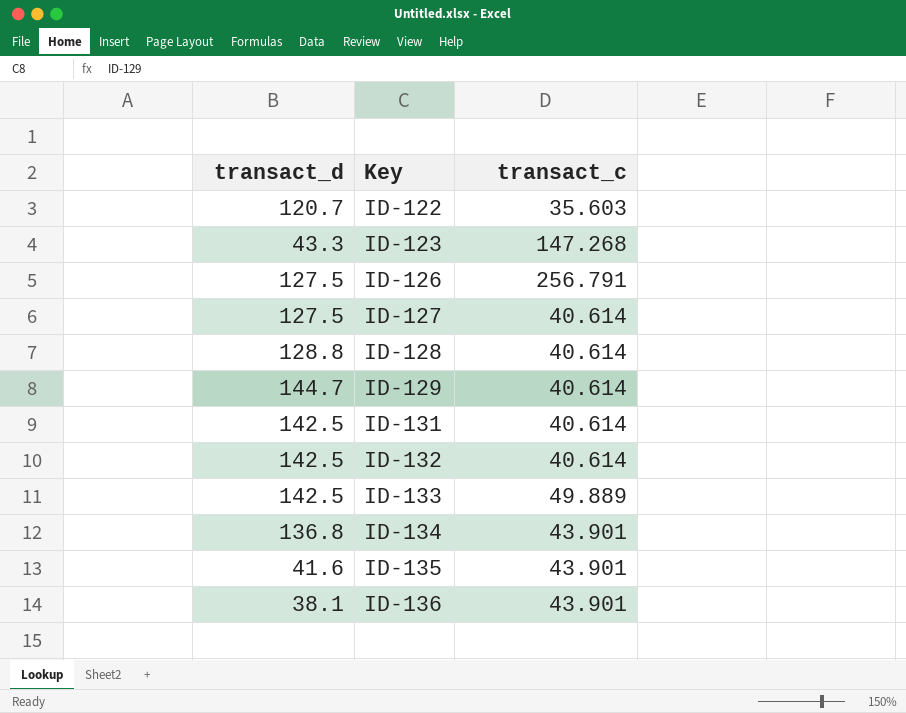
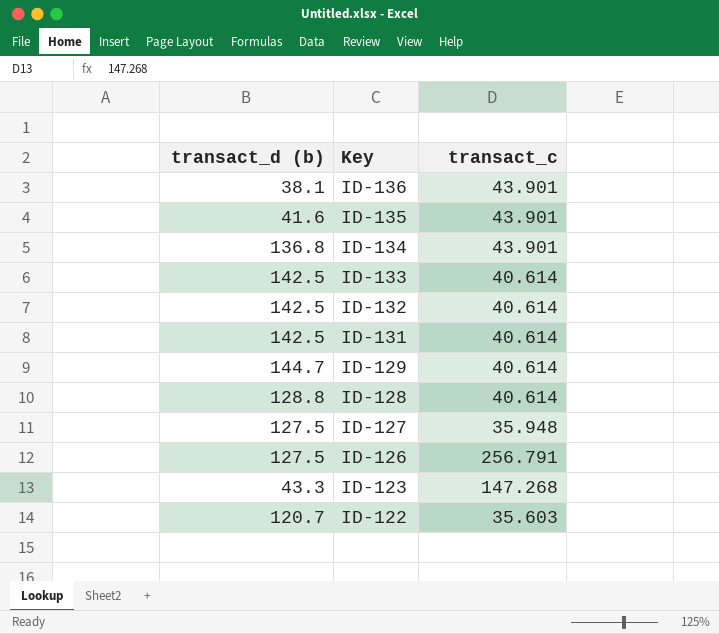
row order: Key ascending -> Key descending
column name: transact_d -> transact_d (b)
ID-133 | transact_c: 49.889 -> 40.614
ID-127 | transact_c: 40.614 -> 35.948

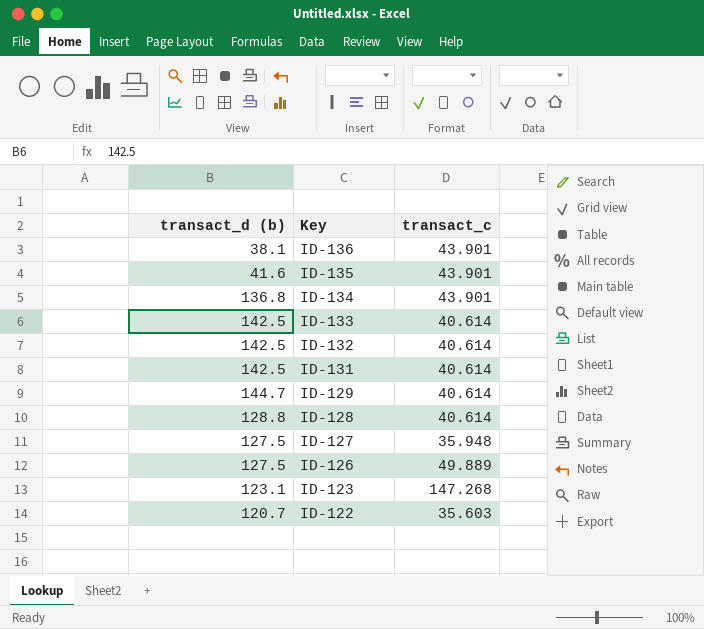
ID-126 | transact_c: 256.791 -> 49.889
ID-123 | transact_d (b): 43.3 -> 123.1

